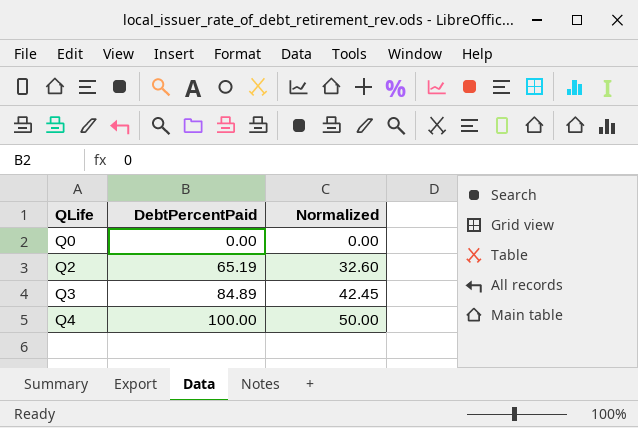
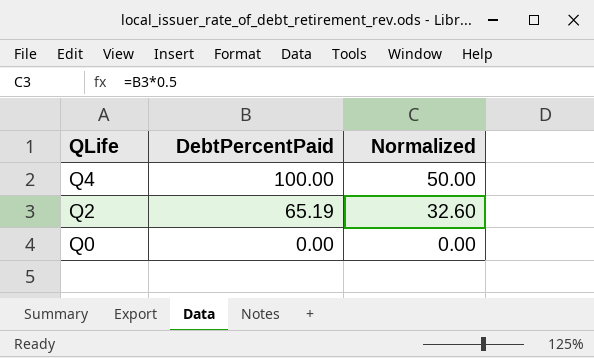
row order: QLife ascending -> QLife descending
row Q3: 84.89 | 42.45 -> none

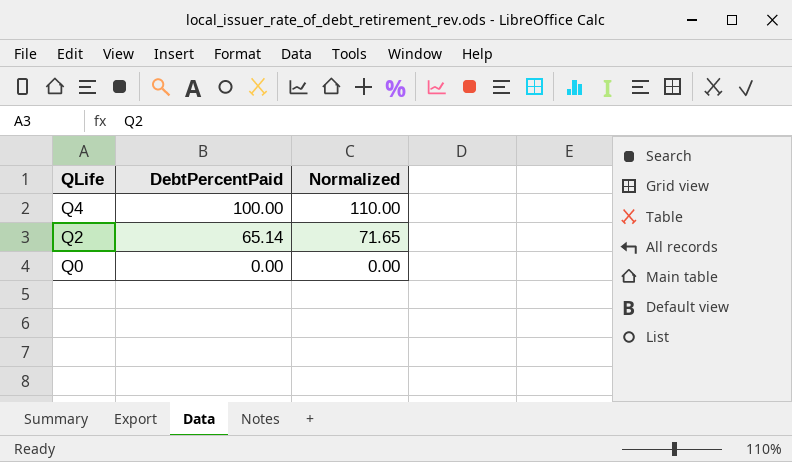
column Normalized | formula: [DebtPercentPaid] * 0.5 -> [DebtPercentPaid] * 1.1
Q2 | DebtPercentPaid: 65.19 -> 65.14

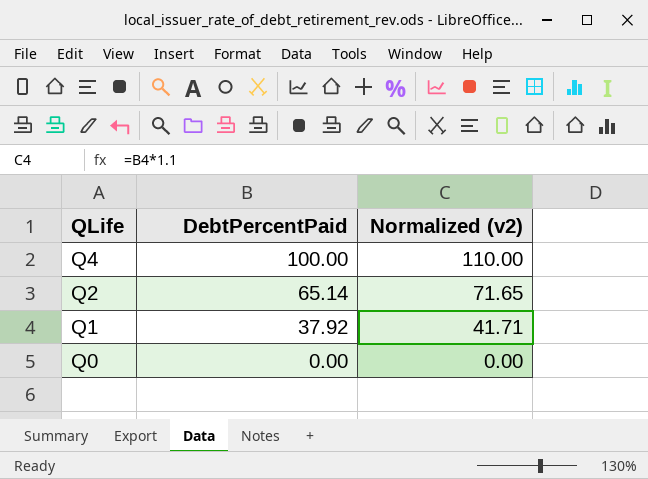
column name: Normalized -> Normalized (v2)
row Q1: none -> 37.92 | 41.71

